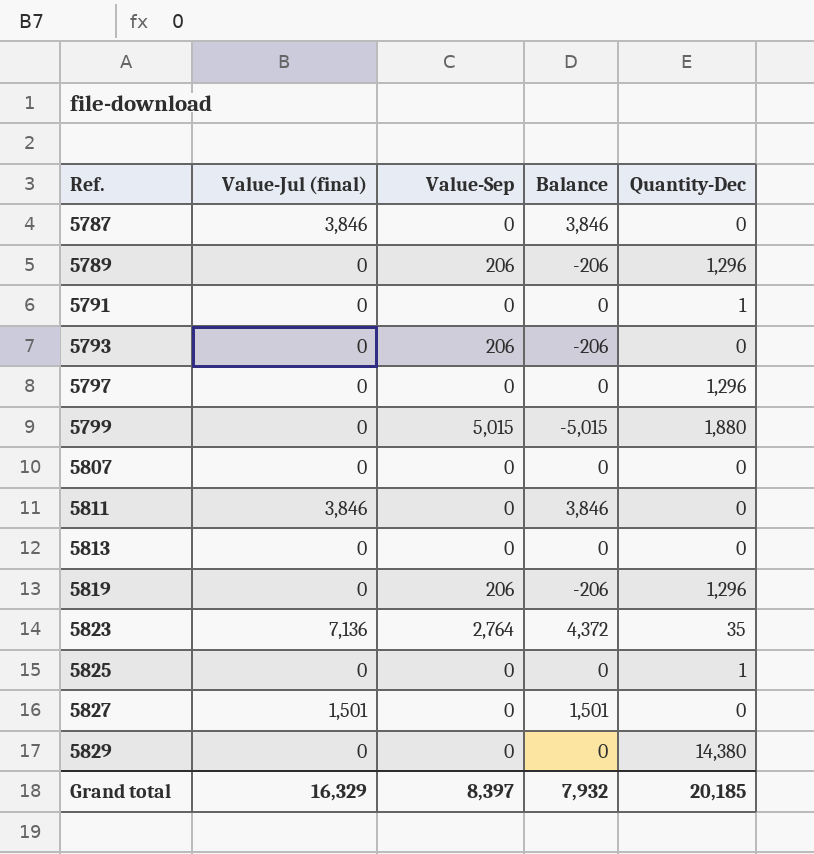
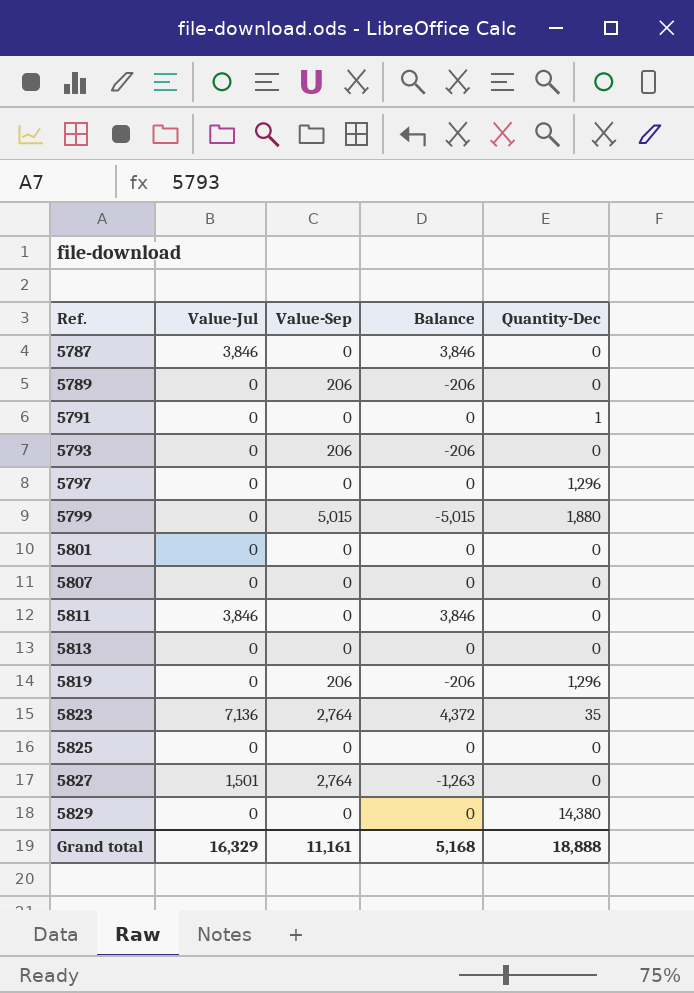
column name: Value-Jul (final) -> Value-Jul
5789 | Quantity-Dec: 1,296 -> 0
row 5801: none -> 0 | 0 | 0 | 0
5825 | Quantity-Dec: 1 -> 0
5827 | Value-Sep: 0 -> 2,764
5827 | Balance: 1,501 -> -1,263
Grand total | Value-Sep: 8,397 -> 11,161
Grand total | Balance: 7,932 -> 5,168
Grand total | Quantity-Dec: 20,185 -> 18,888

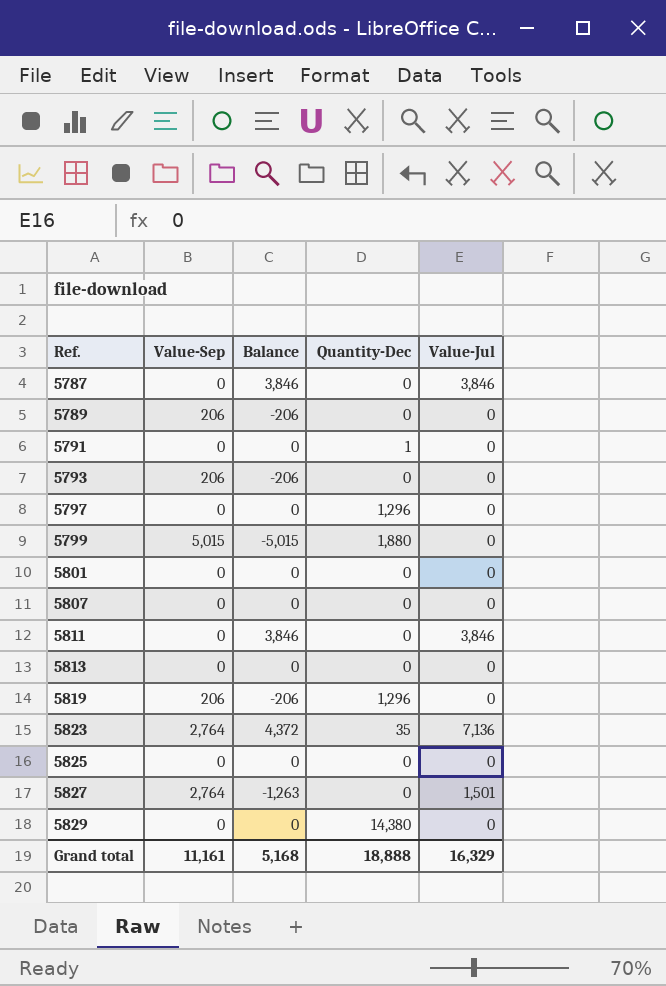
column Value-Jul | position: 2 -> 5

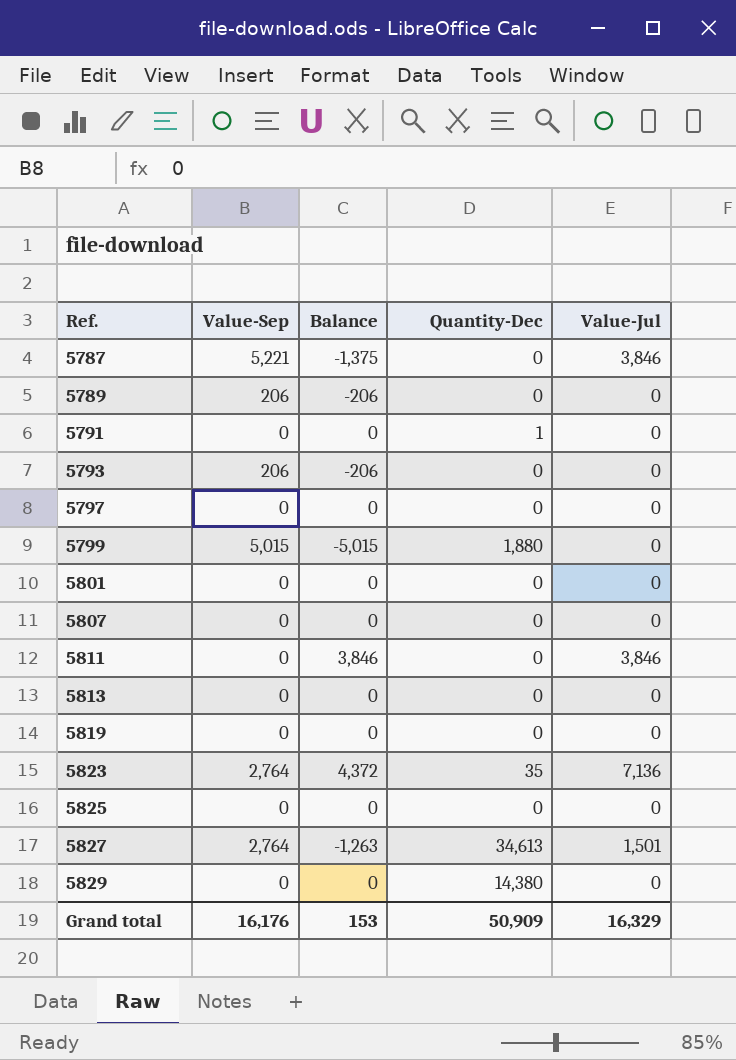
5787 | Value-Sep: 0 -> 5,221
5787 | Balance: 3,846 -> -1,375
5797 | Quantity-Dec: 1,296 -> 0
5819 | Value-Sep: 206 -> 0
5819 | Balance: -206 -> 0
5819 | Quantity-Dec: 1,296 -> 0
5827 | Quantity-Dec: 0 -> 34,613
Grand total | Value-Sep: 11,161 -> 16,176
Grand total | Balance: 5,168 -> 153
Grand total | Quantity-Dec: 18,888 -> 50,909

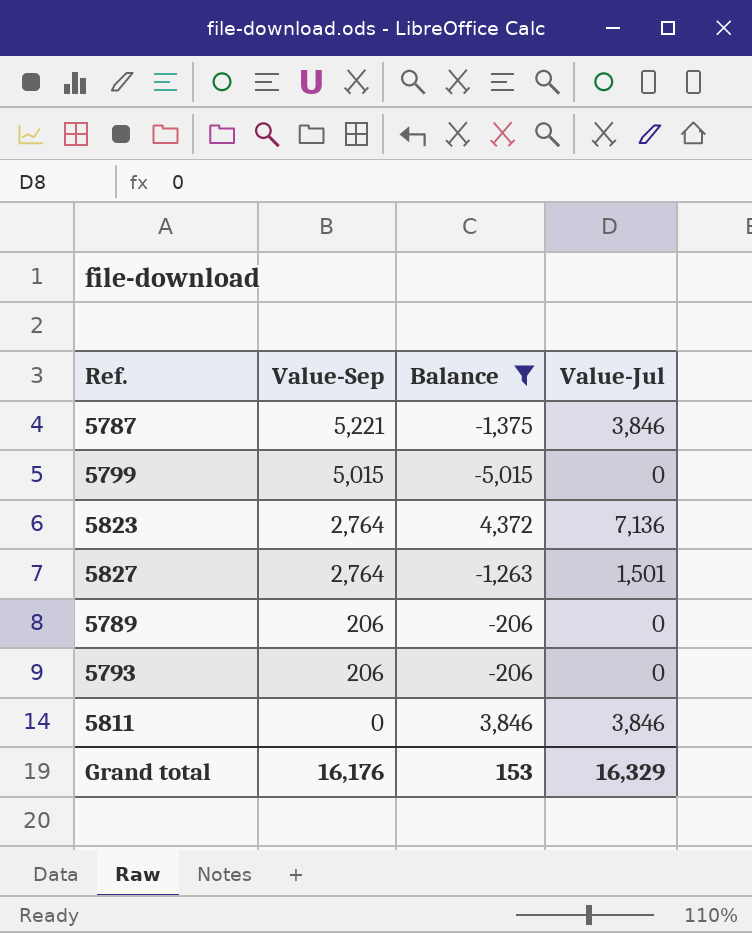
filter: none -> Balance != 0
row order: Ref. ascending -> Value-Sep descending
column Quantity-Dec | position: 4 -> none

